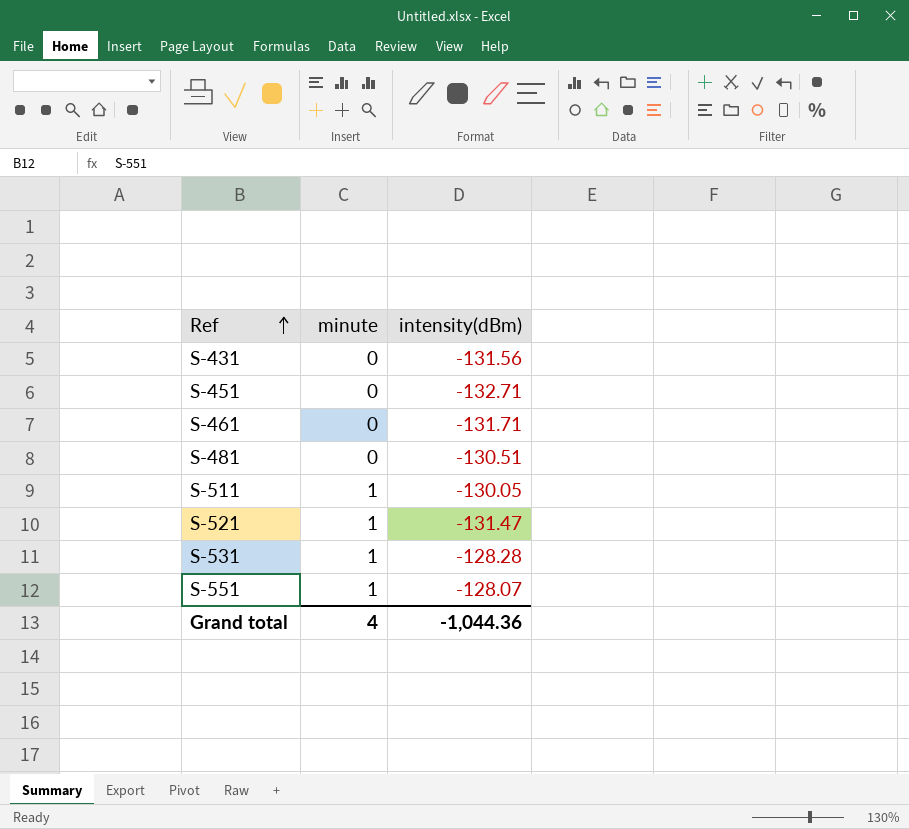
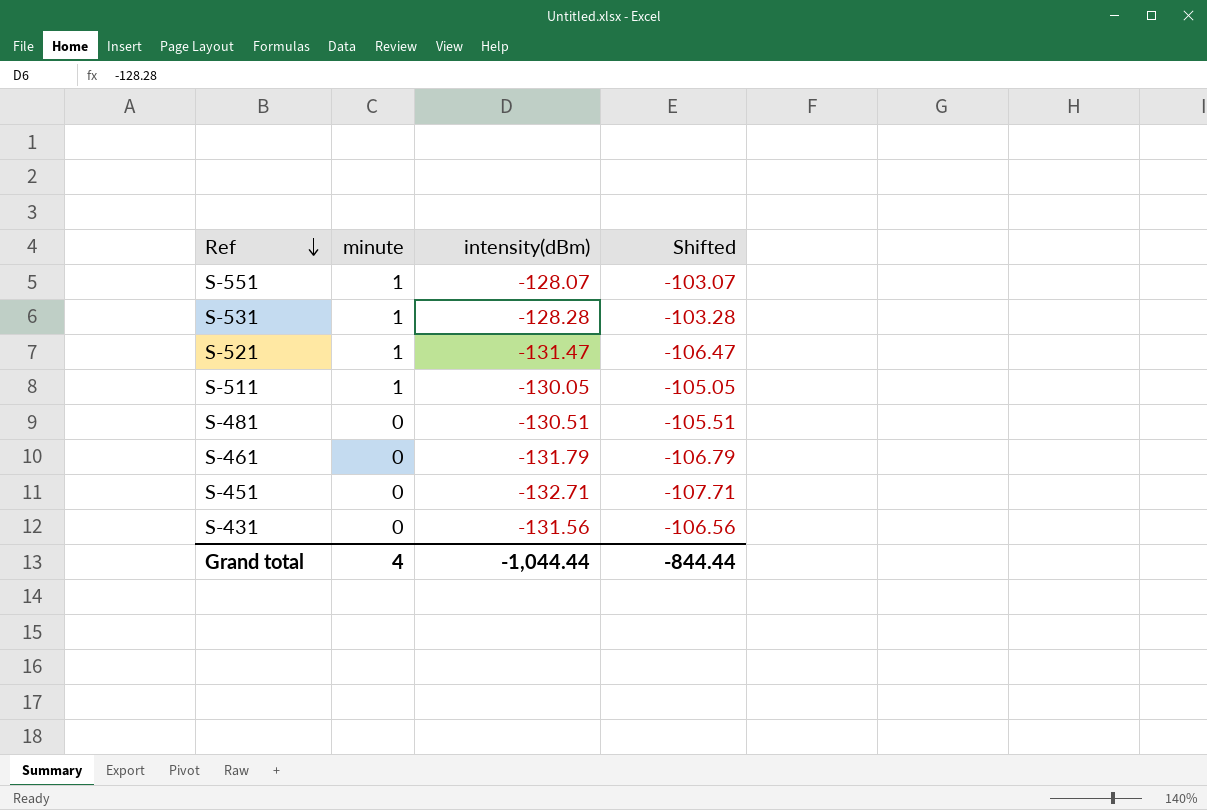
row order: Ref ascending -> Ref descending
column Shifted | formula: none -> [intensity(dBm)] + 25
S-461 | intensity(dBm): -131.71 -> -131.79
Grand total | intensity(dBm): -1,044.36 -> -1,044.44

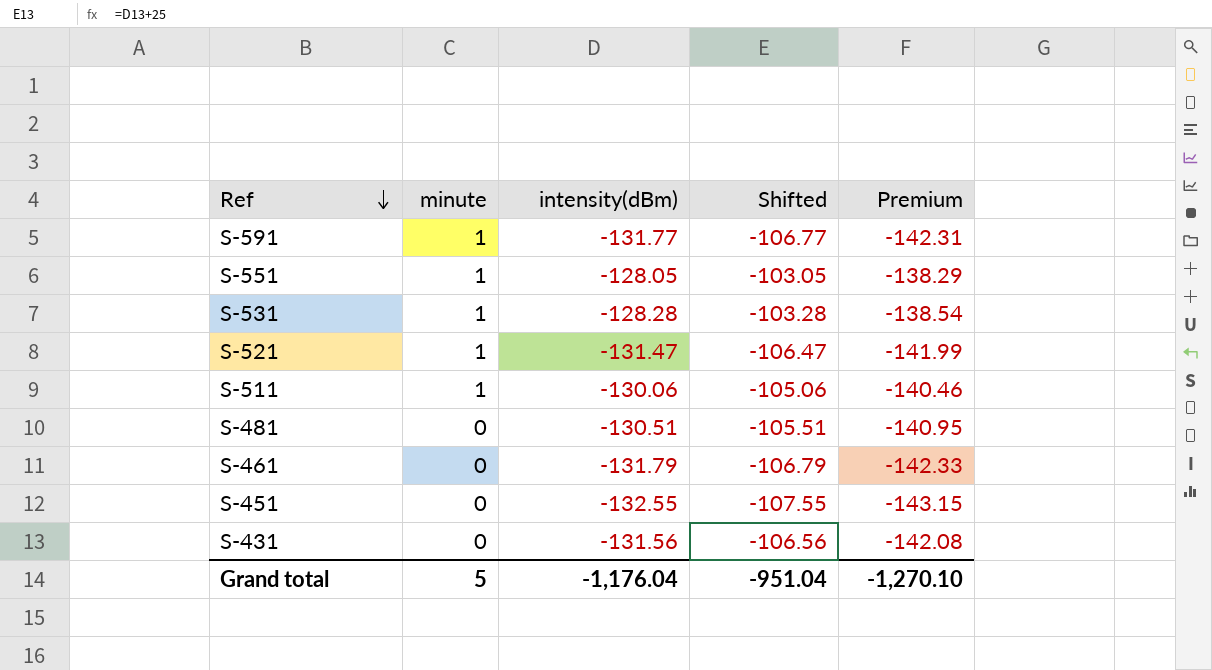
column Premium | formula: none -> [intensity(dBm)] * 1.08
row S-591: none -> 1 | -131.77 | -106.77 | -142.31
S-551 | intensity(dBm): -128.07 -> -128.05
S-551 | Shifted: -103.07 -> -103.05
S-511 | intensity(dBm): -130.05 -> -130.06
S-511 | Shifted: -105.05 -> -105.06
S-451 | intensity(dBm): -132.71 -> -132.55
S-451 | Shifted: -107.71 -> -107.55
Grand total | minute: 4 -> 5
Grand total | intensity(dBm): -1,044.44 -> -1,176.04
Grand total | Shifted: -844.44 -> -951.04

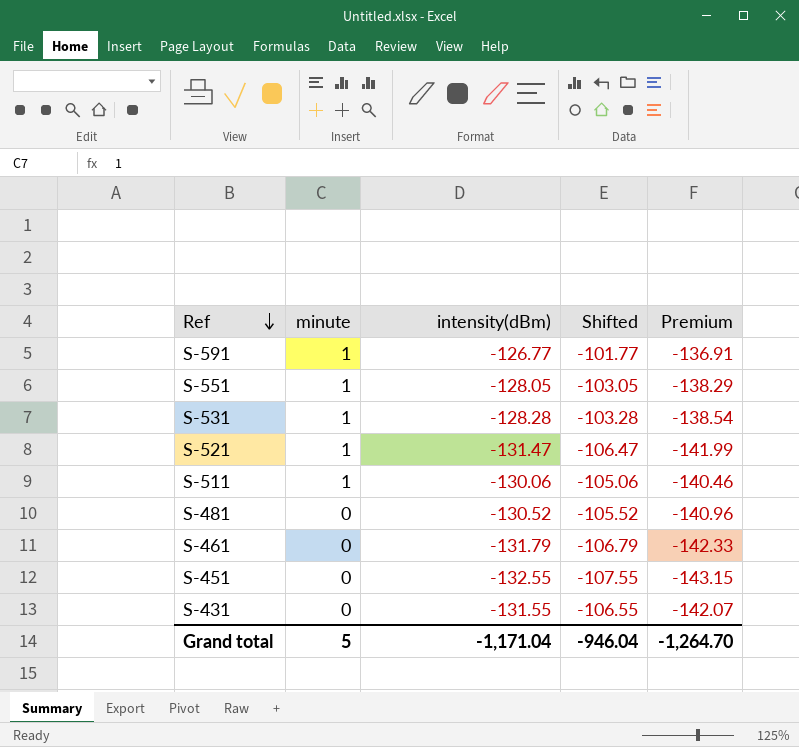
S-591 | intensity(dBm): -131.77 -> -126.77
S-591 | Shifted: -106.77 -> -101.77
S-591 | Premium: -142.31 -> -136.91
S-481 | intensity(dBm): -130.51 -> -130.52
S-481 | Shifted: -105.51 -> -105.52
S-481 | Premium: -140.95 -> -140.96
S-431 | intensity(dBm): -131.56 -> -131.55
S-431 | Shifted: -106.56 -> -106.55
S-431 | Premium: -142.08 -> -142.07
Grand total | intensity(dBm): -1,176.04 -> -1,171.04
Grand total | Shifted: -951.04 -> -946.04
Grand total | Premium: -1,270.10 -> -1,264.70

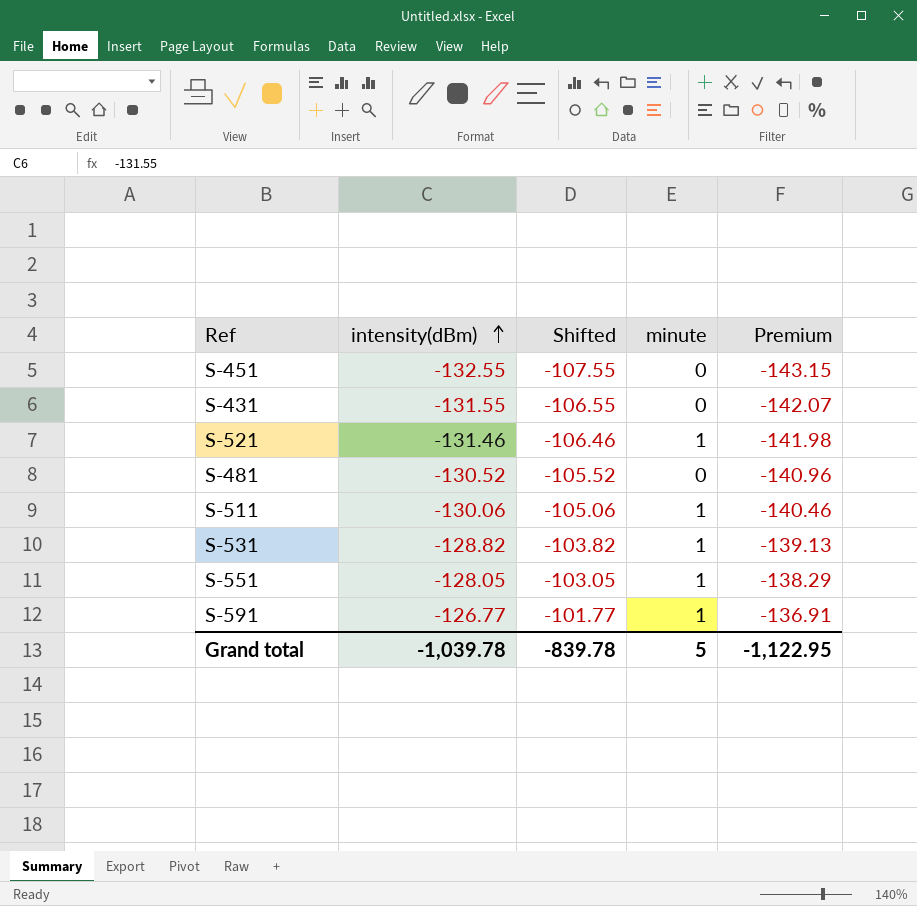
row order: Ref descending -> intensity(dBm) ascending
column minute | position: 2 -> 4
row S-461: 0 | -131.79 | -106.79 | -142.33 -> none
S-521 | intensity(dBm): -131.47 -> -131.46
S-521 | Shifted: -106.47 -> -106.46
S-521 | Premium: -141.99 -> -141.98
S-531 | intensity(dBm): -128.28 -> -128.82
S-531 | Shifted: -103.28 -> -103.82
S-531 | Premium: -138.54 -> -139.13
Grand total | intensity(dBm): -1,171.04 -> -1,039.78
Grand total | Shifted: -946.04 -> -839.78
Grand total | Premium: -1,264.70 -> -1,122.95

